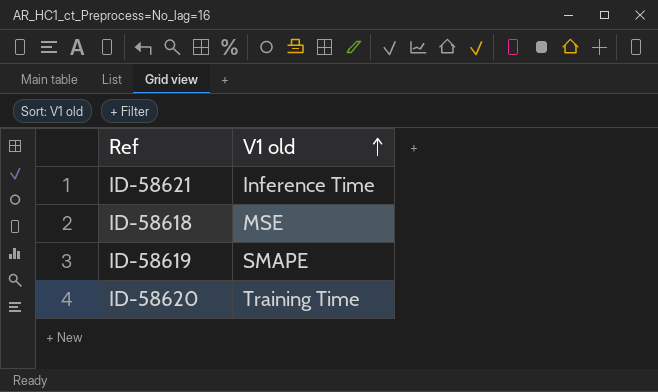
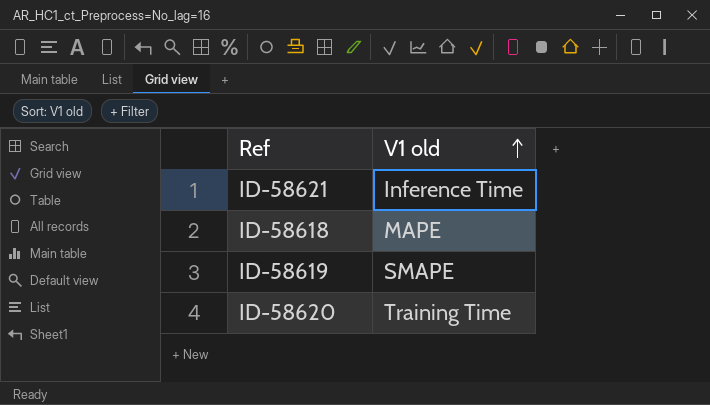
ID-58618 | V1 old: MSE -> MAPE

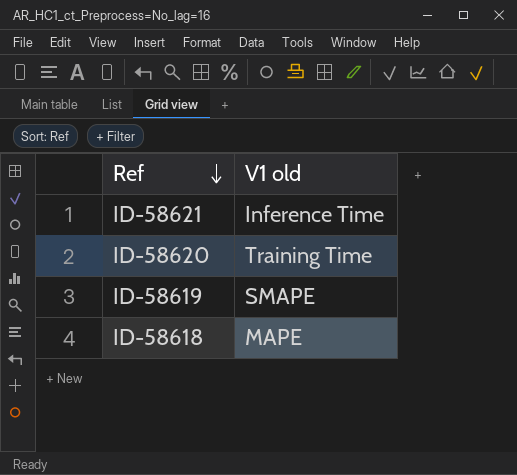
row order: V1 old ascending -> Ref descending

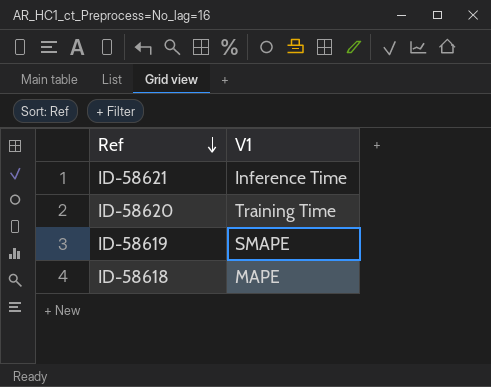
column name: V1 old -> V1

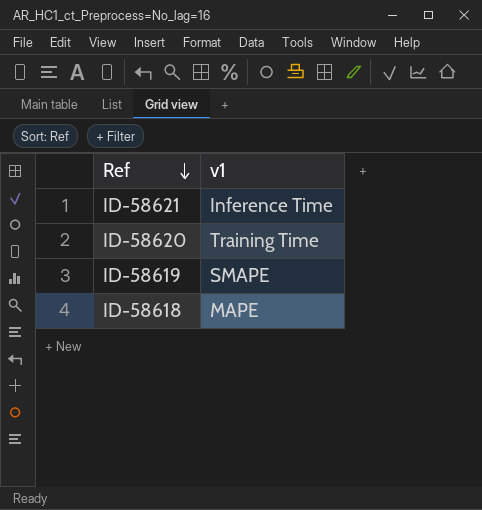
column name: V1 -> v1

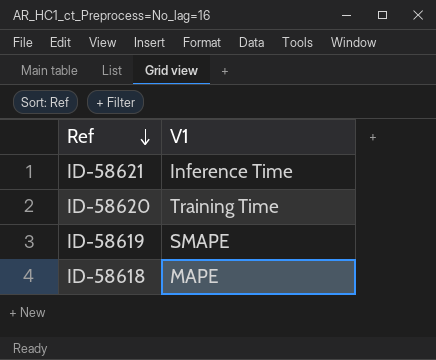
column name: v1 -> V1

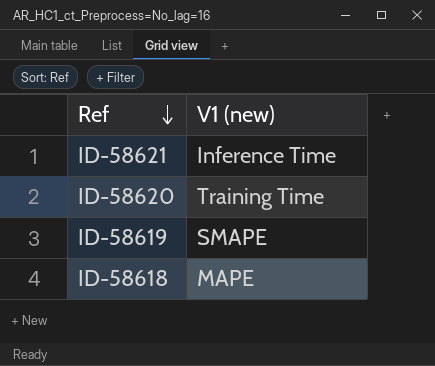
column name: V1 -> V1 (new)

